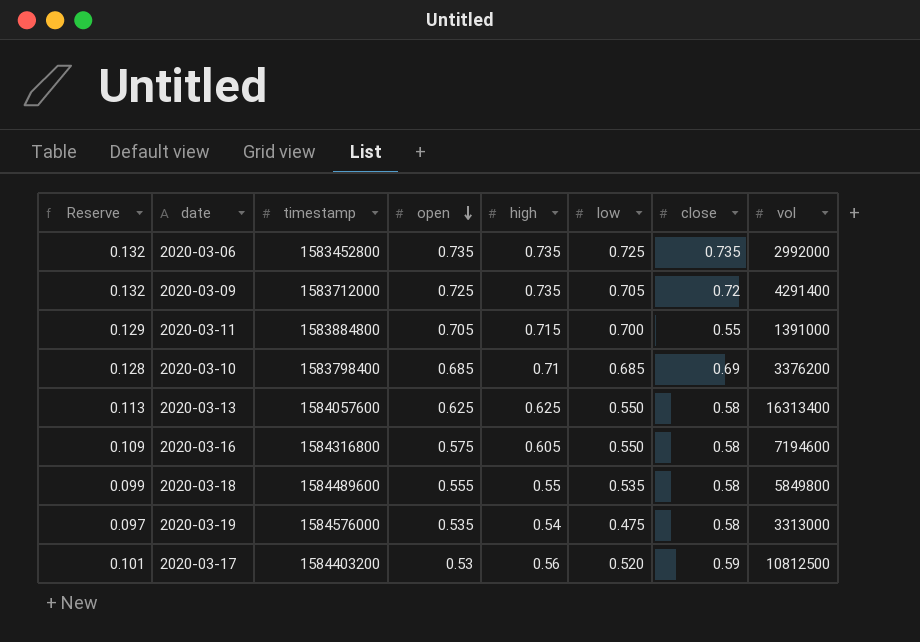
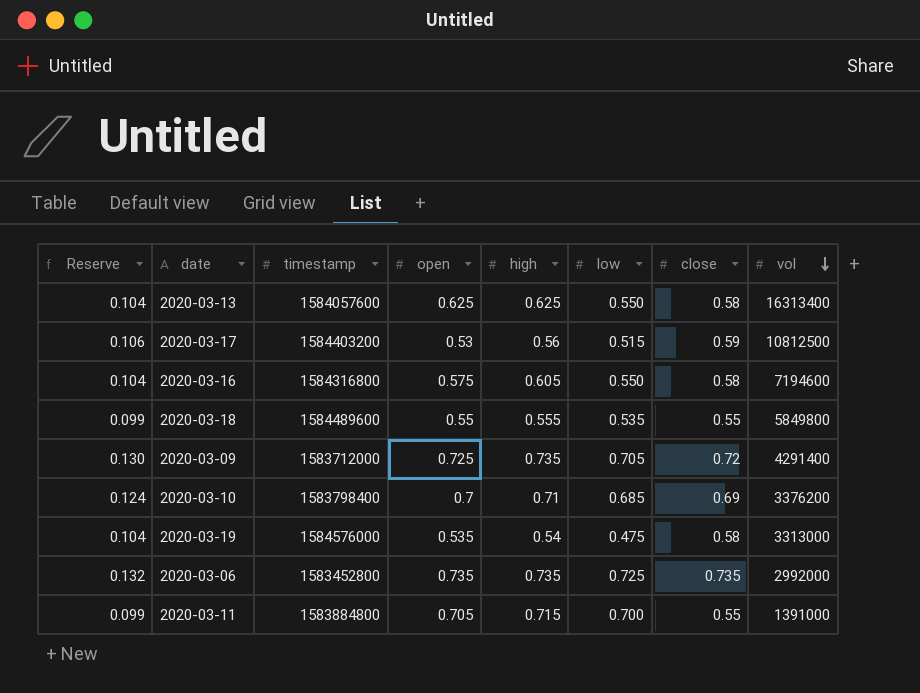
row order: open descending -> vol descending
column Reserve | formula: [high] * 0.18 -> [close] * 0.18
2020-03-17 | low: 0.520 -> 0.515
2020-03-18 | open: 0.555 -> 0.55
2020-03-18 | high: 0.55 -> 0.555
2020-03-18 | close: 0.58 -> 0.55
2020-03-10 | open: 0.685 -> 0.7

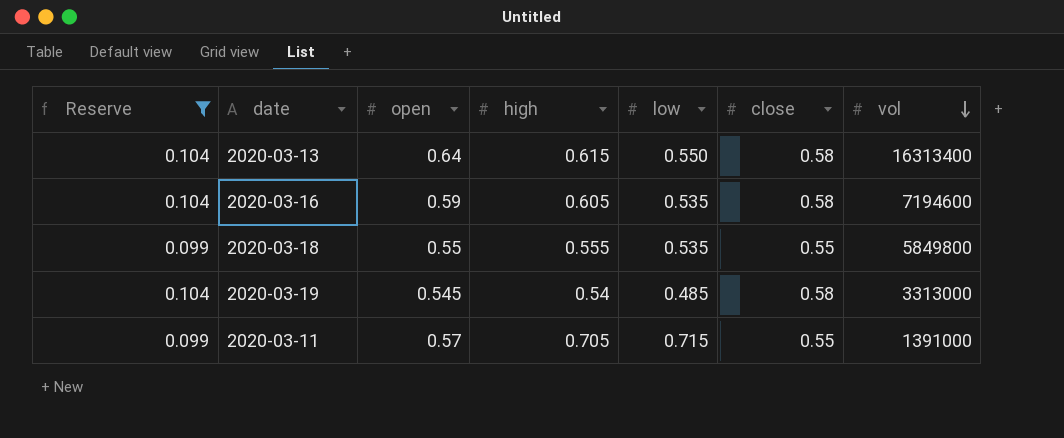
filter: none -> Reserve <= 0.104
column timestamp | position: 3 -> none
2020-03-13 | open: 0.625 -> 0.64
2020-03-13 | high: 0.625 -> 0.615
2020-03-16 | open: 0.575 -> 0.59
2020-03-16 | low: 0.550 -> 0.535
2020-03-19 | open: 0.535 -> 0.545
2020-03-19 | low: 0.475 -> 0.485
2020-03-11 | open: 0.705 -> 0.57
2020-03-11 | high: 0.715 -> 0.705
2020-03-11 | low: 0.700 -> 0.715

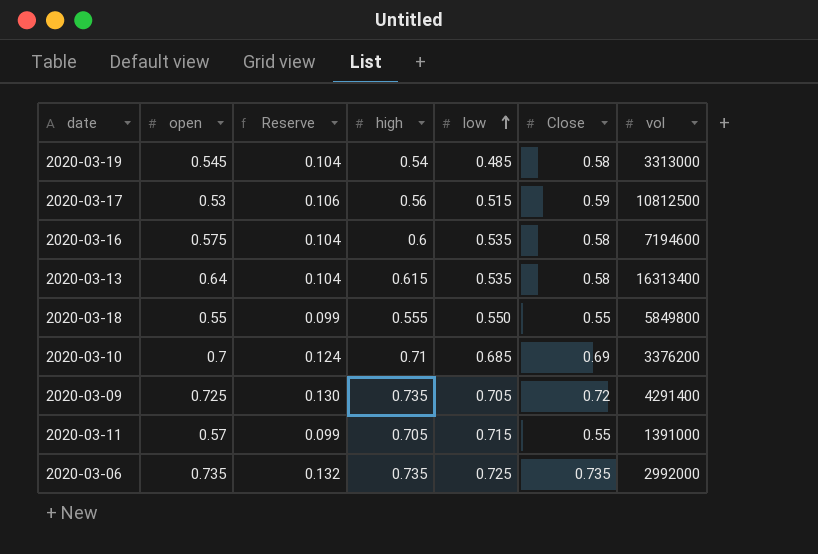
filter: Reserve <= 0.104 -> none
row order: vol descending -> low ascending
column Reserve | position: 1 -> 3
column name: close -> Close
2020-03-16 | open: 0.59 -> 0.575
2020-03-16 | high: 0.605 -> 0.6
2020-03-13 | low: 0.550 -> 0.535
2020-03-18 | low: 0.535 -> 0.550

